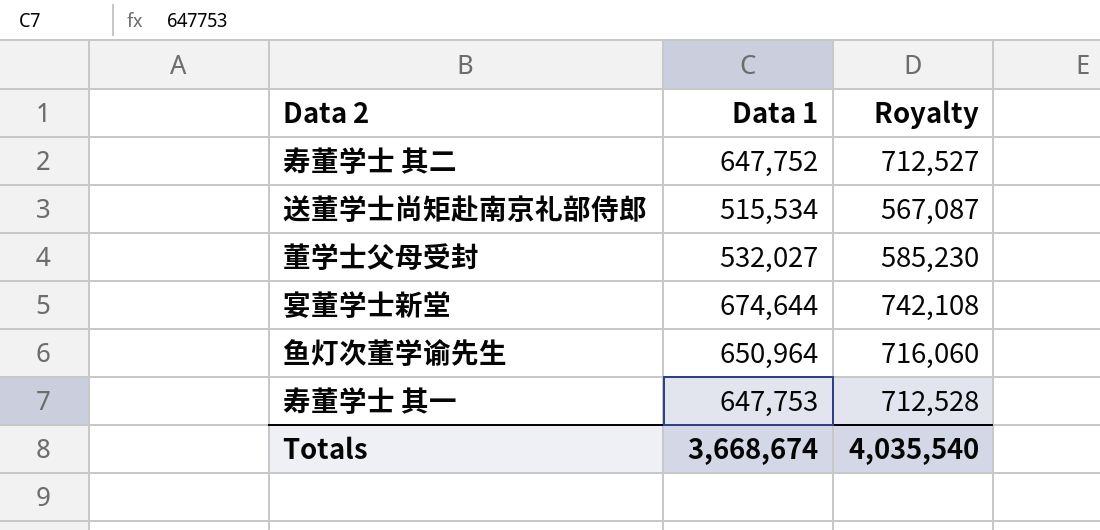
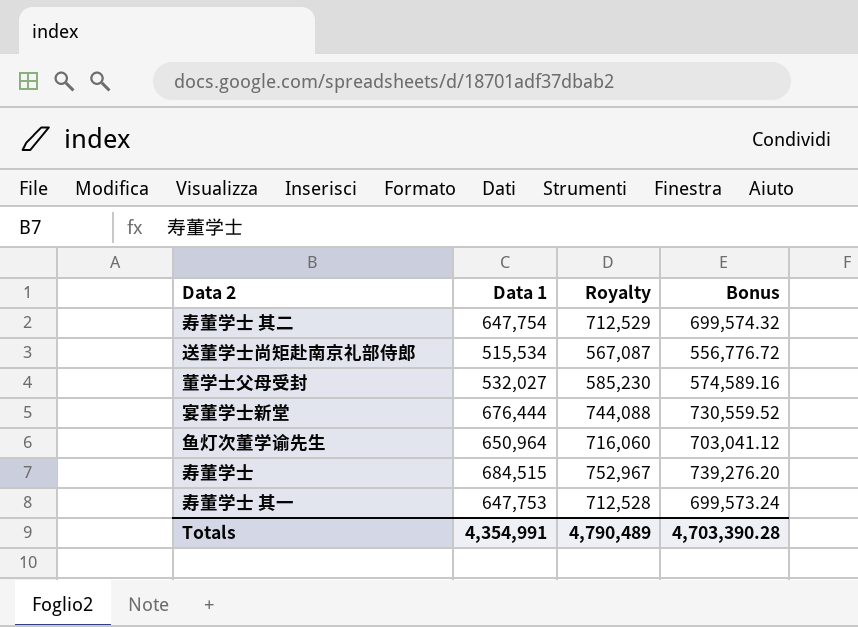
column Bonus | formula: none -> [Data 1] * 1.08
寿董学士 其二 | Data 1: 647,752 -> 647,754
寿董学士 其二 | Royalty: 712,527 -> 712,529
宴董学士新堂 | Data 1: 674,644 -> 676,444
宴董学士新堂 | Royalty: 742,108 -> 744,088
row 寿董学士: none -> 684,515 | 752,967 | 739,276.20
Totals | Data 1: 3,668,674 -> 4,354,991
Totals | Royalty: 4,035,540 -> 4,790,489

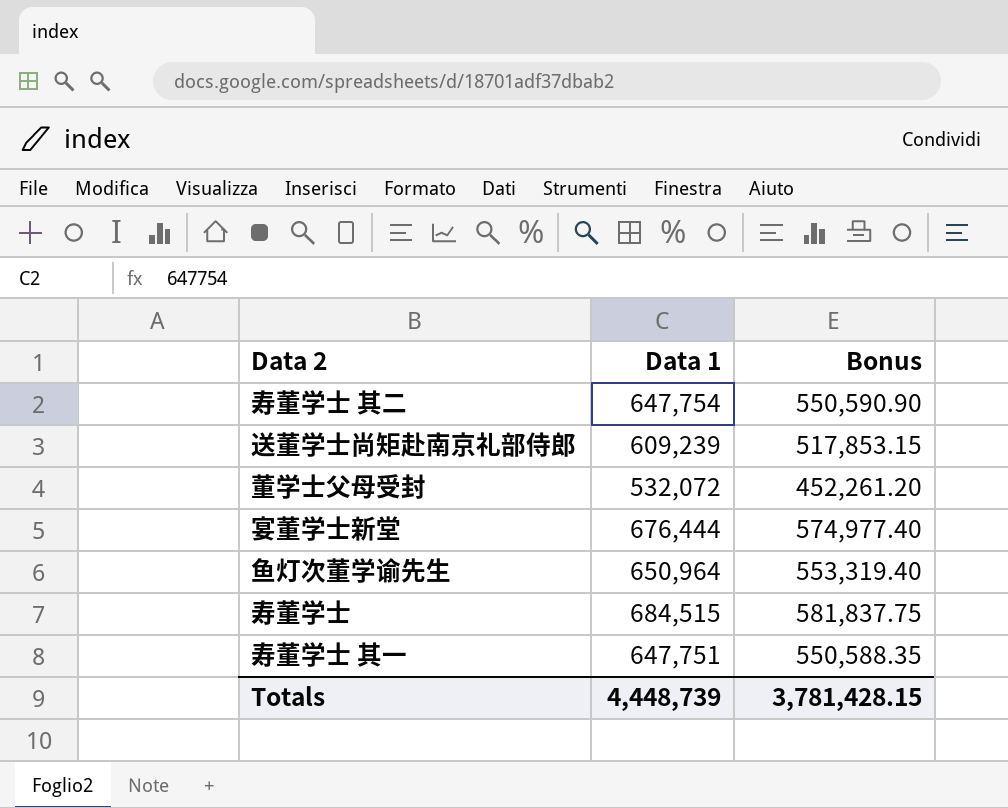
column Royalty | formula: [Data 1] * 1.1 -> none
column Bonus | formula: [Data 1] * 1.08 -> [Data 1] * 0.85
送董学士尚矩赴南京礼部侍郎 | Data 1: 515,534 -> 609,239
董学士父母受封 | Data 1: 532,027 -> 532,072
寿董学士 其一 | Data 1: 647,753 -> 647,751
Totals | Data 1: 4,354,991 -> 4,448,739
Totals | Bonus: 4,703,390.28 -> 3,781,428.15

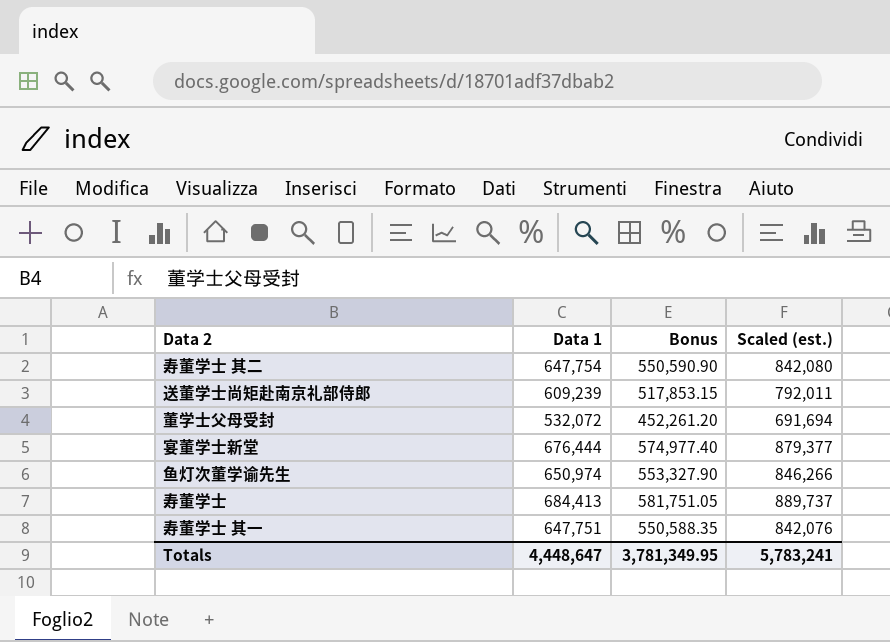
column Scaled (est.) | formula: none -> [Data 1] * 1.3
鱼灯次董学谕先生 | Data 1: 650,964 -> 650,974
鱼灯次董学谕先生 | Bonus: 553,319.40 -> 553,327.90
寿董学士 | Data 1: 684,515 -> 684,413
寿董学士 | Bonus: 581,837.75 -> 581,751.05
Totals | Data 1: 4,448,739 -> 4,448,647
Totals | Bonus: 3,781,428.15 -> 3,781,349.95

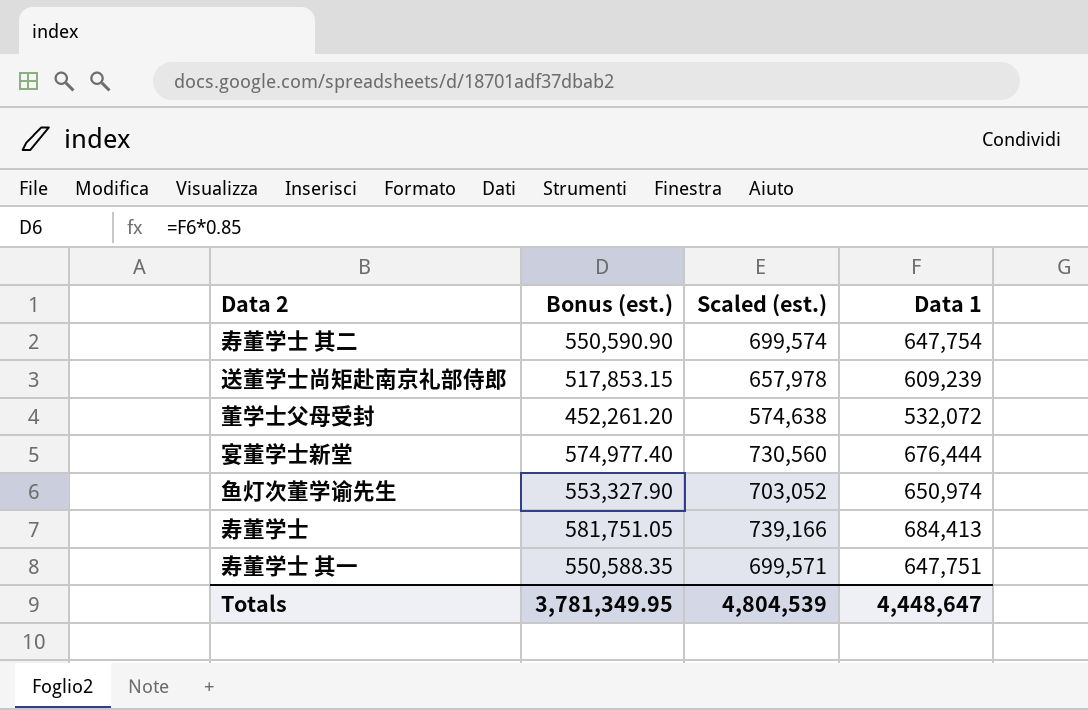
column name: Bonus -> Bonus (est.)
column Scaled (est.) | formula: [Data 1] * 1.3 -> [Data 1] * 1.08
column Data 1 | position: 2 -> 4
Totals | Scaled (est.): 5,783,241 -> 4,804,539

